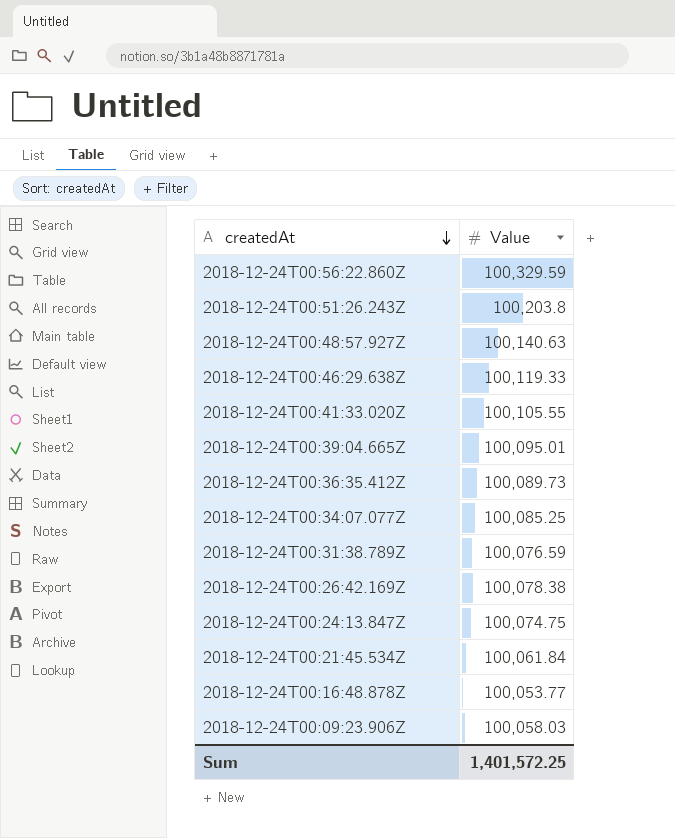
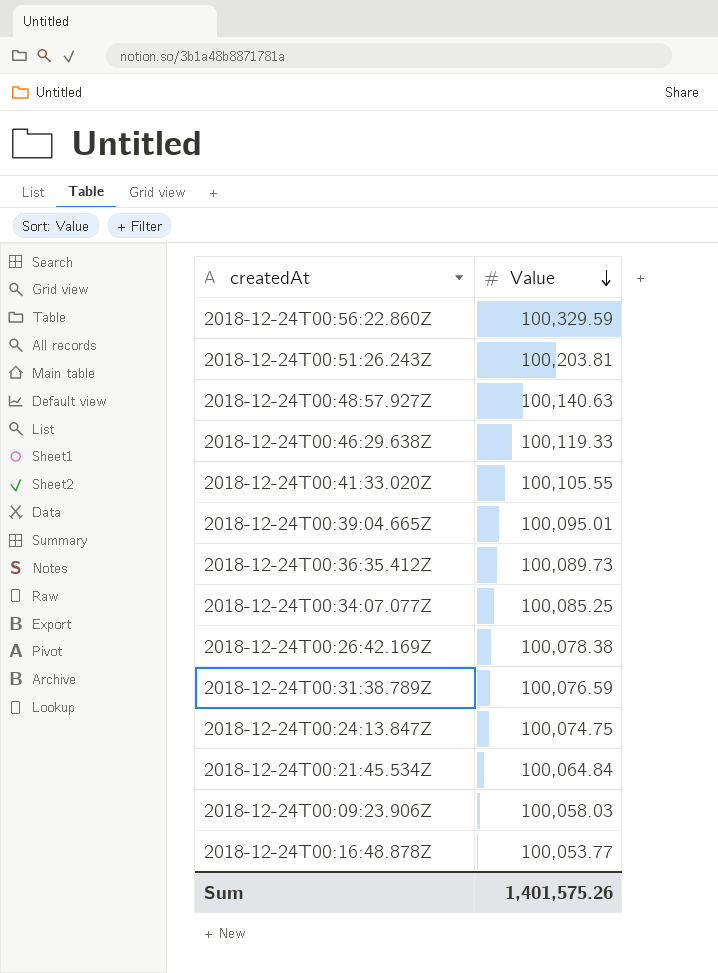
row order: createdAt descending -> Value descending
2018-12-24T00:51:26.243Z | Value: 100,203.8 -> 100,203.81
2018-12-24T00:21:45.534Z | Value: 100,061.84 -> 100,064.84
Sum | Value: 1,401,572.25 -> 1,401,575.26

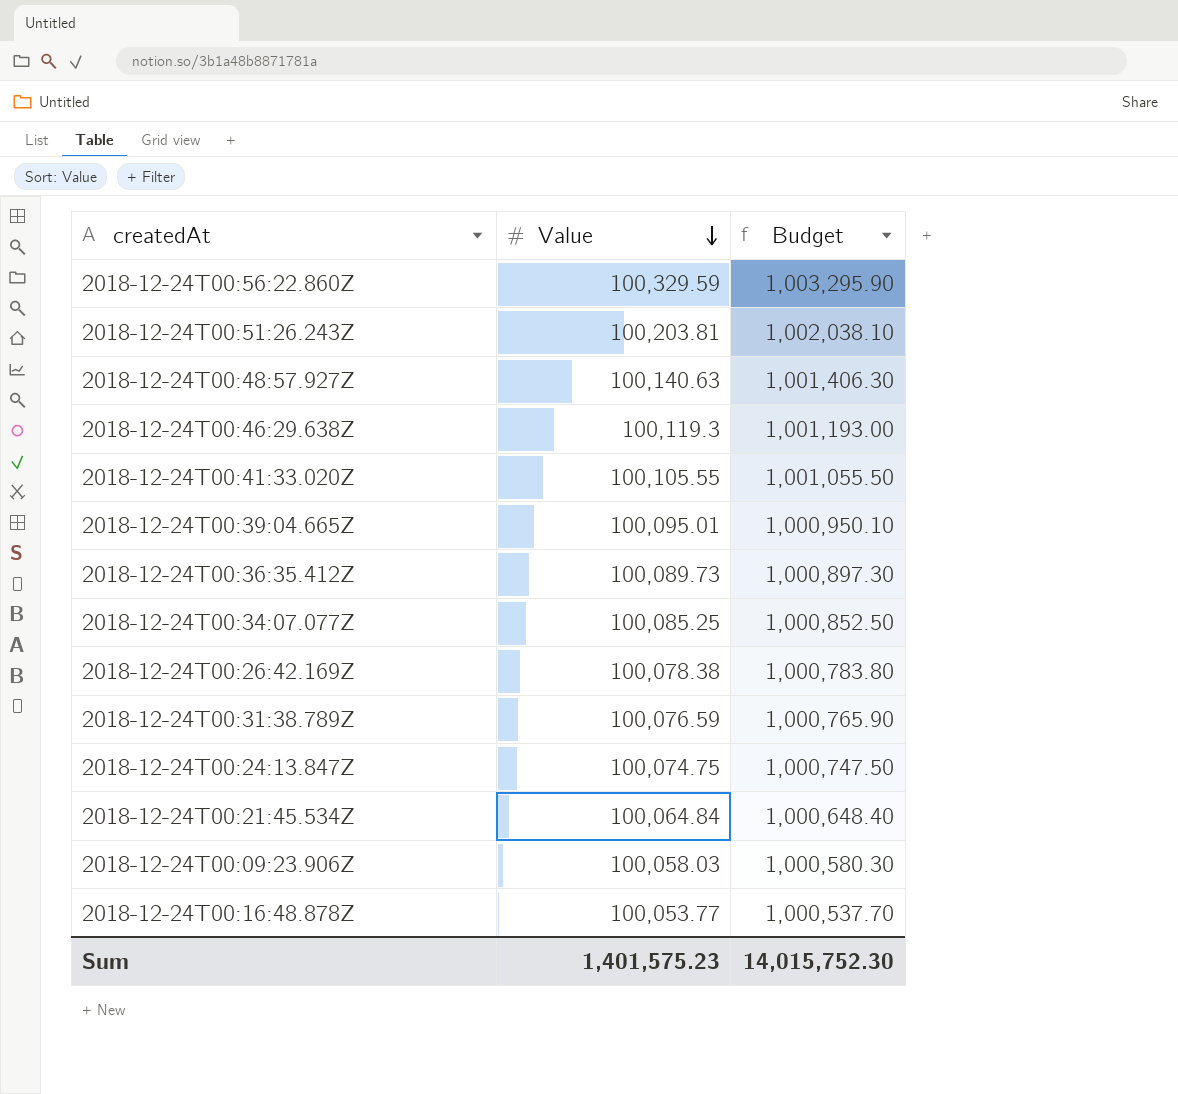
column Budget | formula: none -> [Value] * 10
2018-12-24T00:46:29.638Z | Value: 100,119.33 -> 100,119.3
Sum | Value: 1,401,575.26 -> 1,401,575.23

